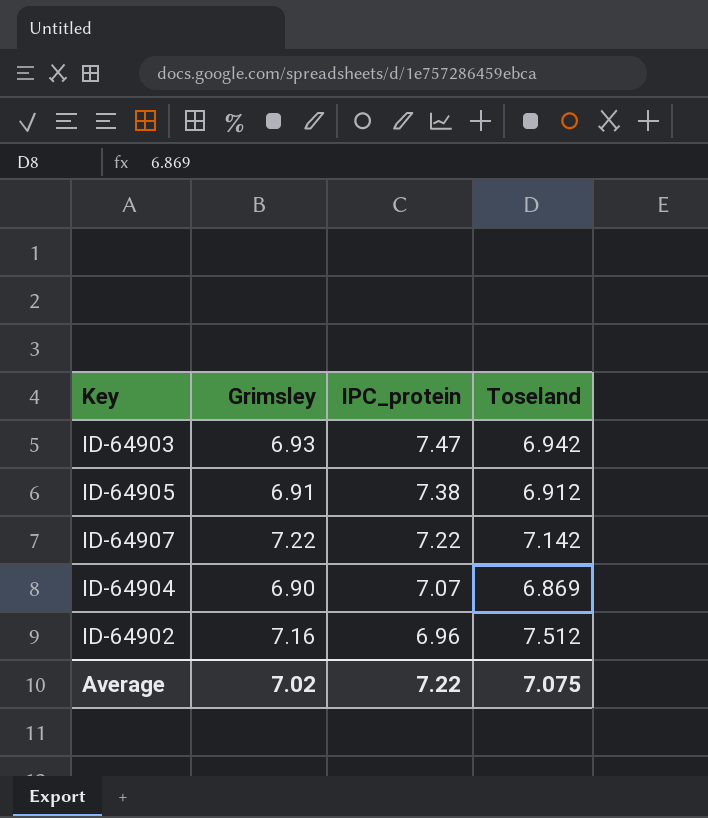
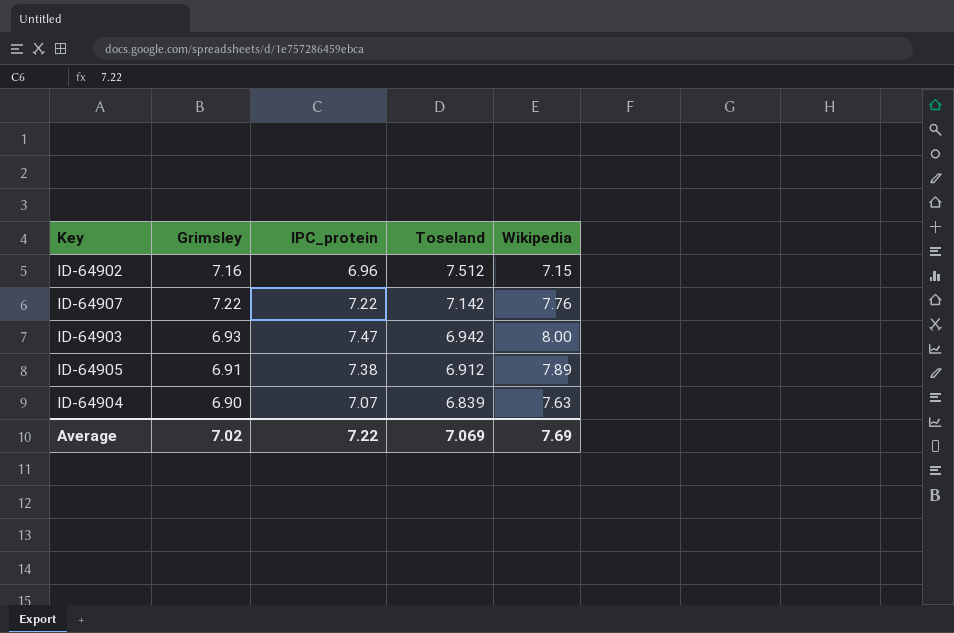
row order: IPC_protein descending -> Toseland descending
column Wikipedia | position: none -> 5
ID-64904 | Toseland: 6.869 -> 6.839
Average | Toseland: 7.075 -> 7.069

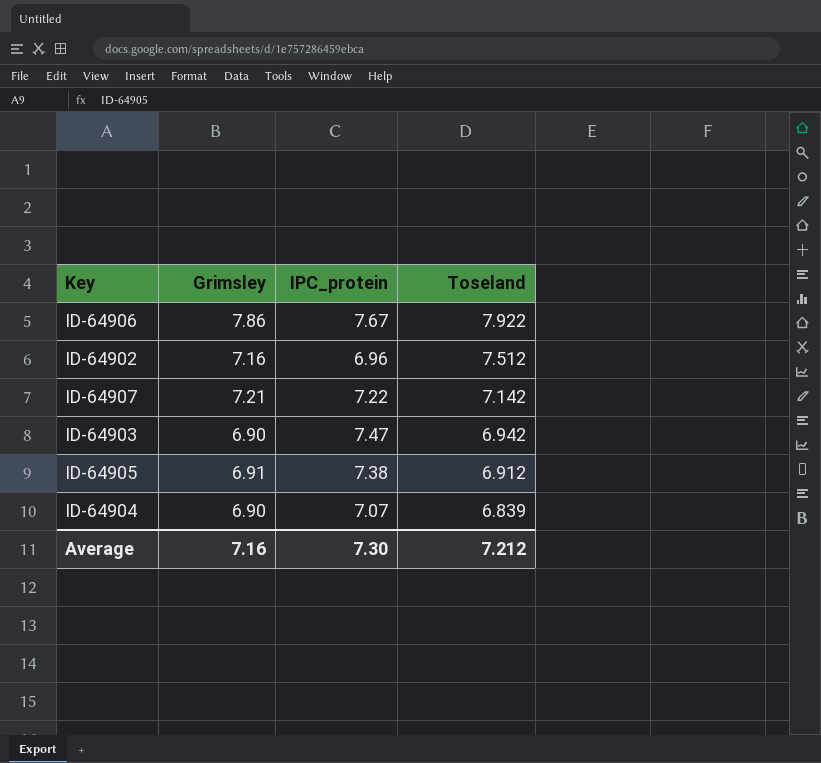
column Wikipedia | position: 5 -> none
row ID-64906: none -> 7.86 | 7.67 | 7.922
ID-64907 | Grimsley: 7.22 -> 7.21
ID-64903 | Grimsley: 6.93 -> 6.90
Average | Grimsley: 7.02 -> 7.16
Average | IPC_protein: 7.22 -> 7.30
Average | Toseland: 7.069 -> 7.212

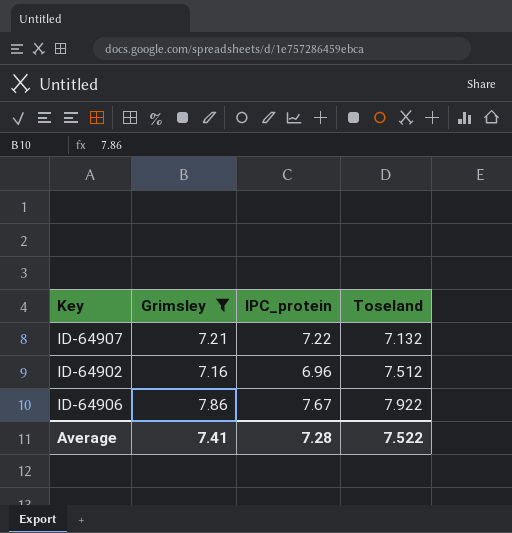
filter: none -> Grimsley >= 7.16
row order: Toseland descending -> Toseland ascending
ID-64907 | Toseland: 7.142 -> 7.132
Average | Grimsley: 7.16 -> 7.41
Average | IPC_protein: 7.30 -> 7.28
Average | Toseland: 7.212 -> 7.522

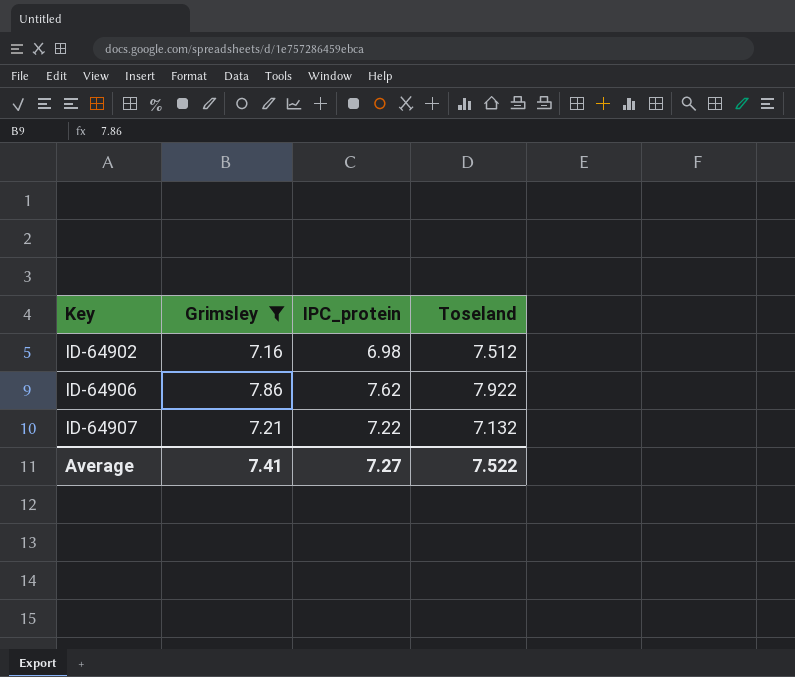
row order: Toseland ascending -> Key ascending
ID-64902 | IPC_protein: 6.96 -> 6.98
ID-64906 | IPC_protein: 7.67 -> 7.62
Average | IPC_protein: 7.28 -> 7.27

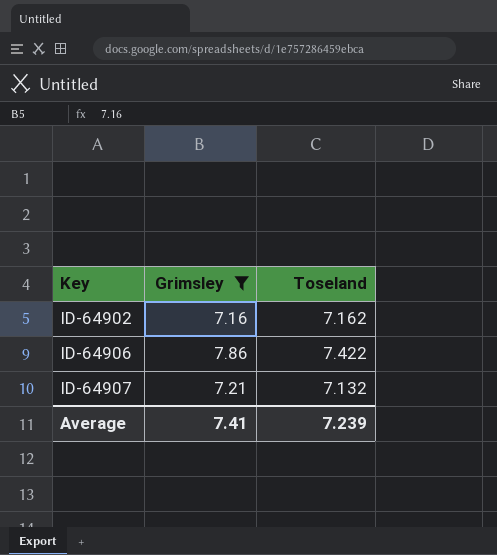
column IPC_protein | position: 3 -> none
ID-64902 | Toseland: 7.512 -> 7.162
ID-64906 | Toseland: 7.922 -> 7.422
Average | Toseland: 7.522 -> 7.239

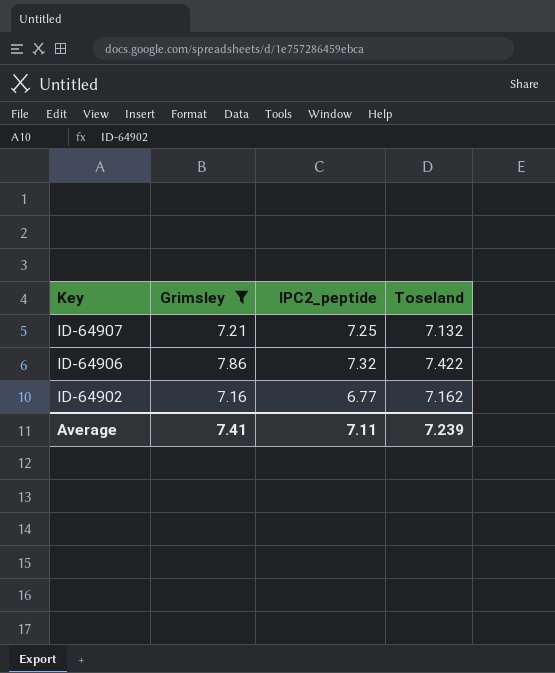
row order: Key ascending -> Key descending
column IPC2_peptide | position: none -> 3

